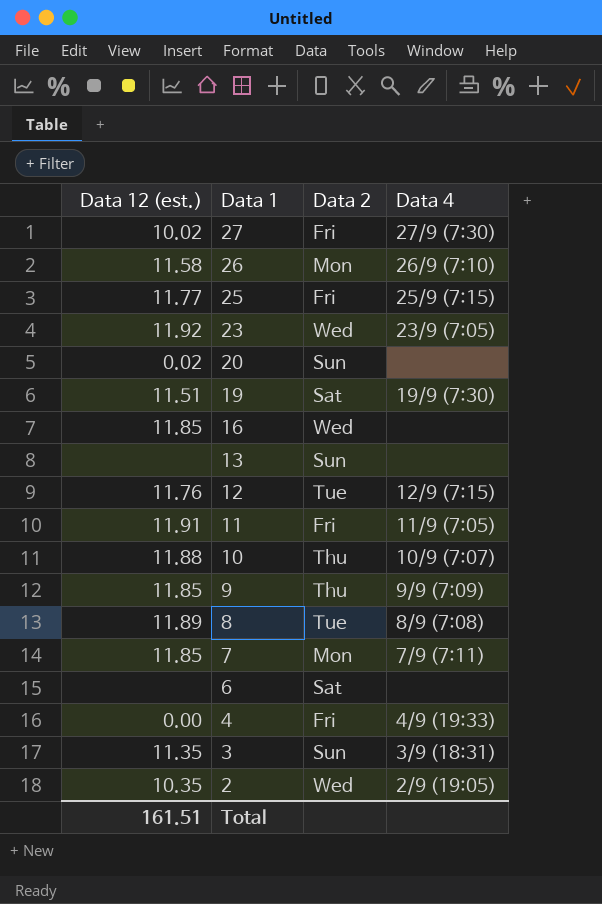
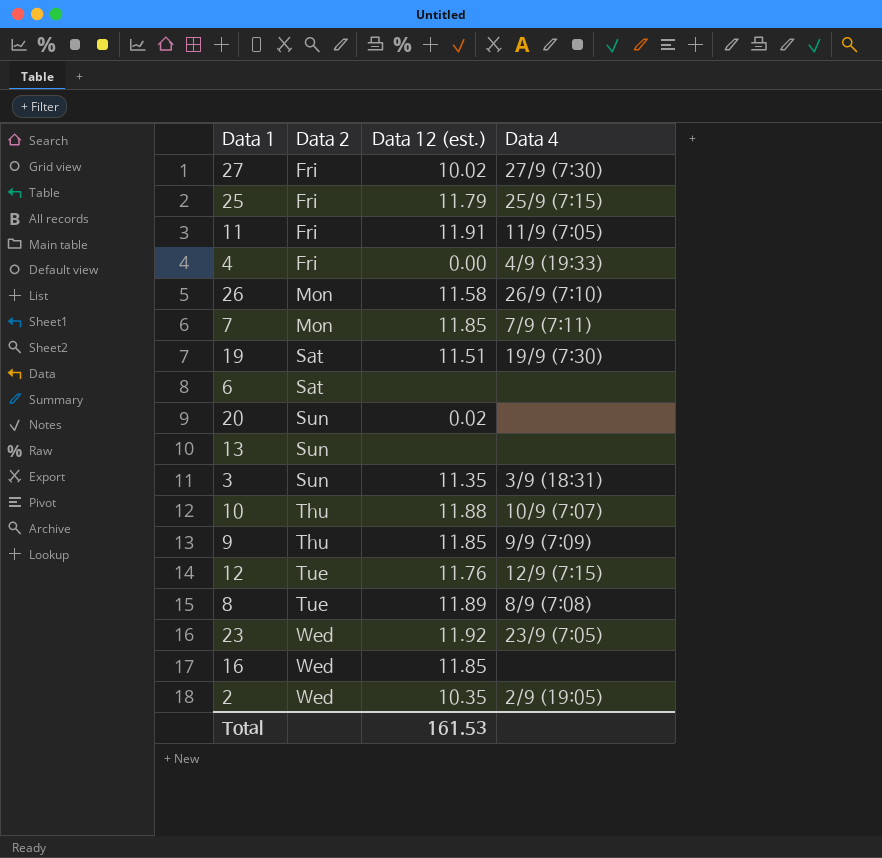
row order: Data 1 descending -> Data 2 ascending
column Data 12 (est.) | position: 1 -> 3
25 | Data 12 (est.): 11.77 -> 11.79
Total | Data 12 (est.): 161.51 -> 161.53

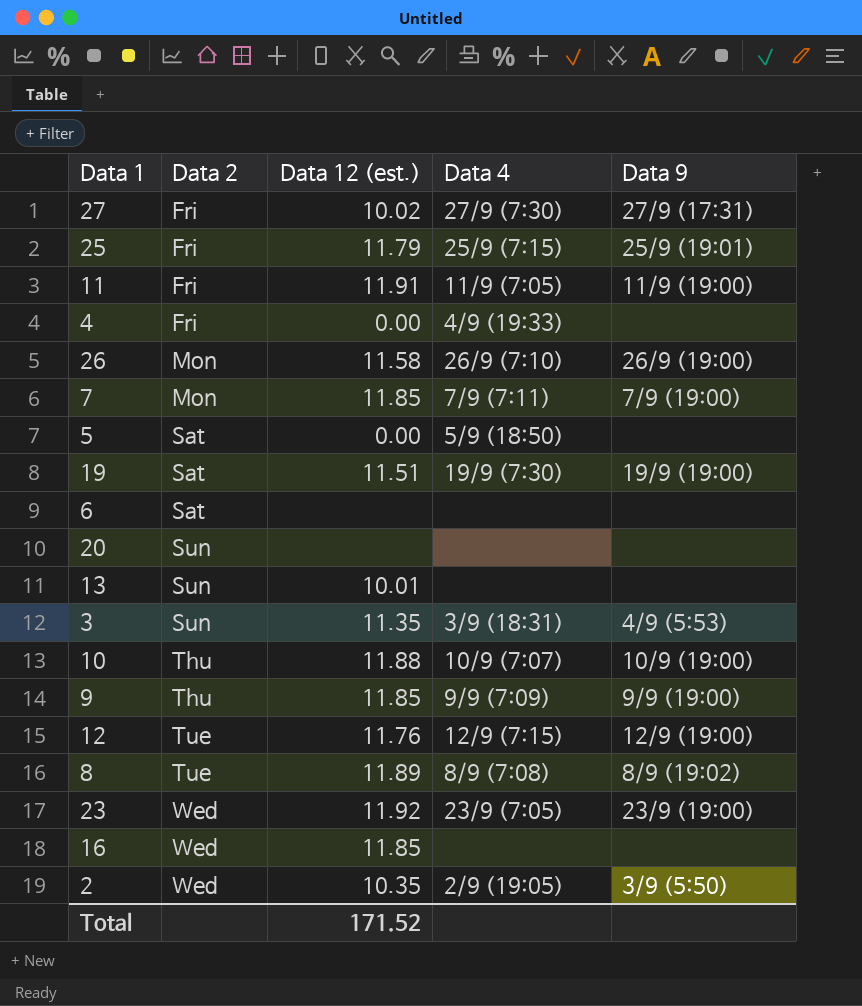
column Data 9 | position: none -> 5
row 5: none -> Sat | 0.00 | 5/9 (18:50) | none
20 | Data 12 (est.): 0.02 -> none
13 | Data 12 (est.): none -> 10.01
Total | Data 12 (est.): 161.53 -> 171.52

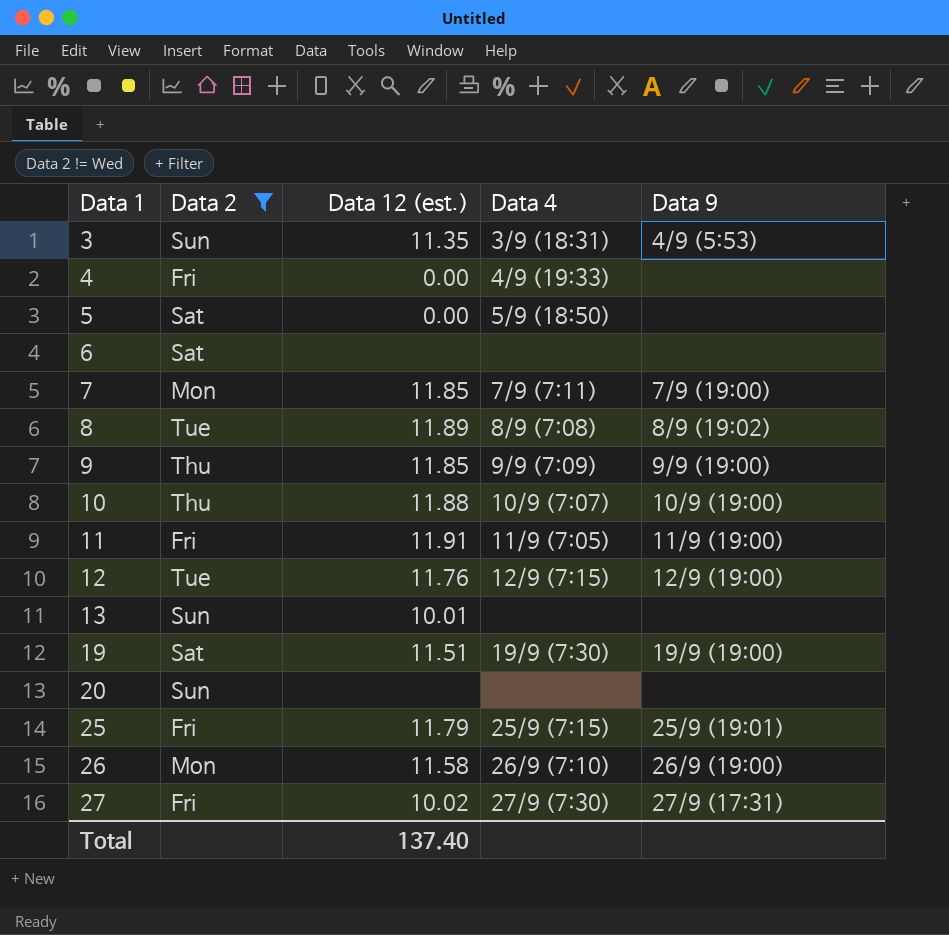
filter: none -> Data 2 != Wed
row order: Data 2 ascending -> Data 1 ascending
Total | Data 12 (est.): 171.52 -> 137.40

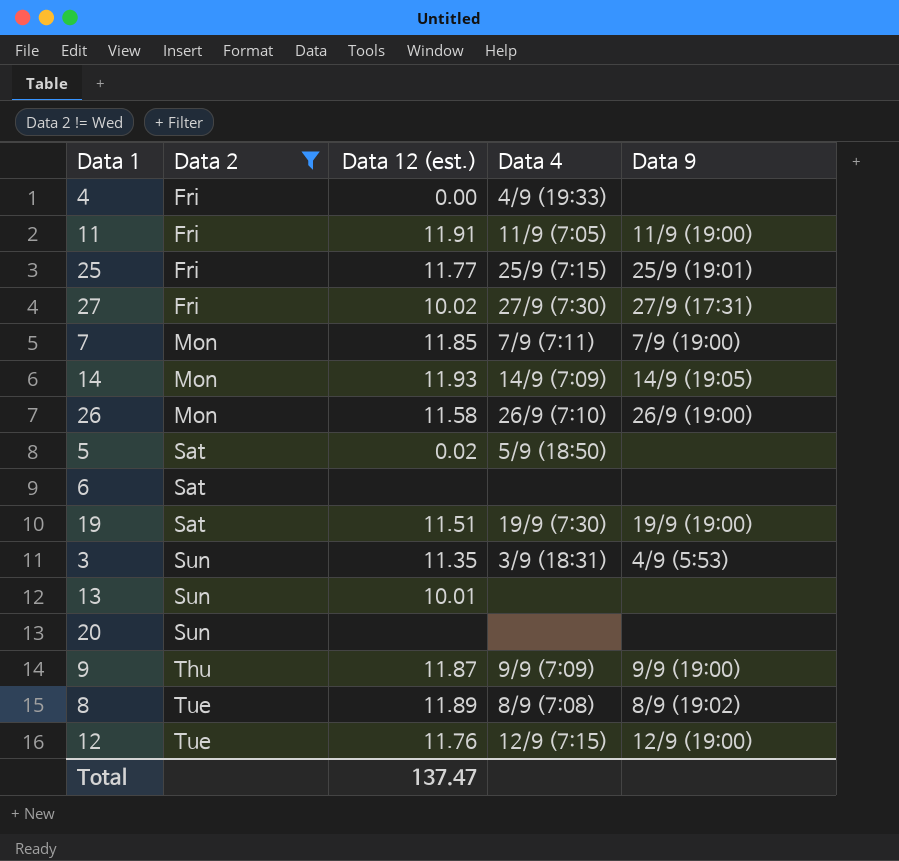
row order: Data 1 ascending -> Data 2 ascending
row 10: Thu | 11.88 | 10/9 (7:07) | 10/9 (19:00) -> none
25 | Data 12 (est.): 11.79 -> 11.77
row 14: none -> Mon | 11.93 | 14/9 (7:09) | 14/9 (19:05)
5 | Data 12 (est.): 0.00 -> 0.02
9 | Data 12 (est.): 11.85 -> 11.87
Total | Data 12 (est.): 137.40 -> 137.47

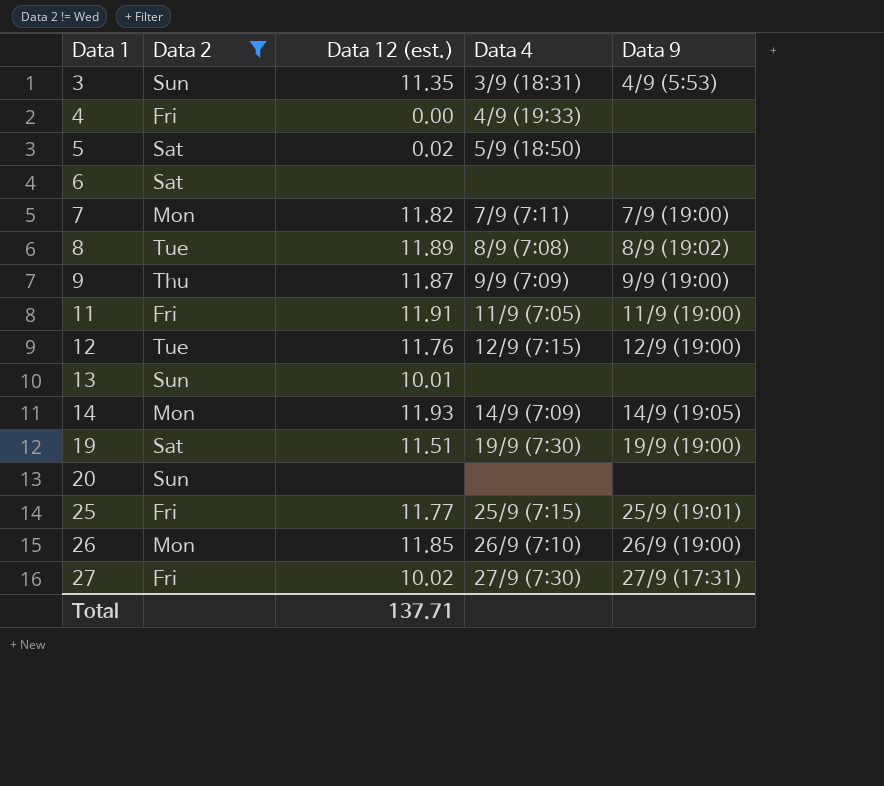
row order: Data 2 ascending -> Data 1 ascending
7 | Data 12 (est.): 11.85 -> 11.82
26 | Data 12 (est.): 11.58 -> 11.85
Total | Data 12 (est.): 137.47 -> 137.71

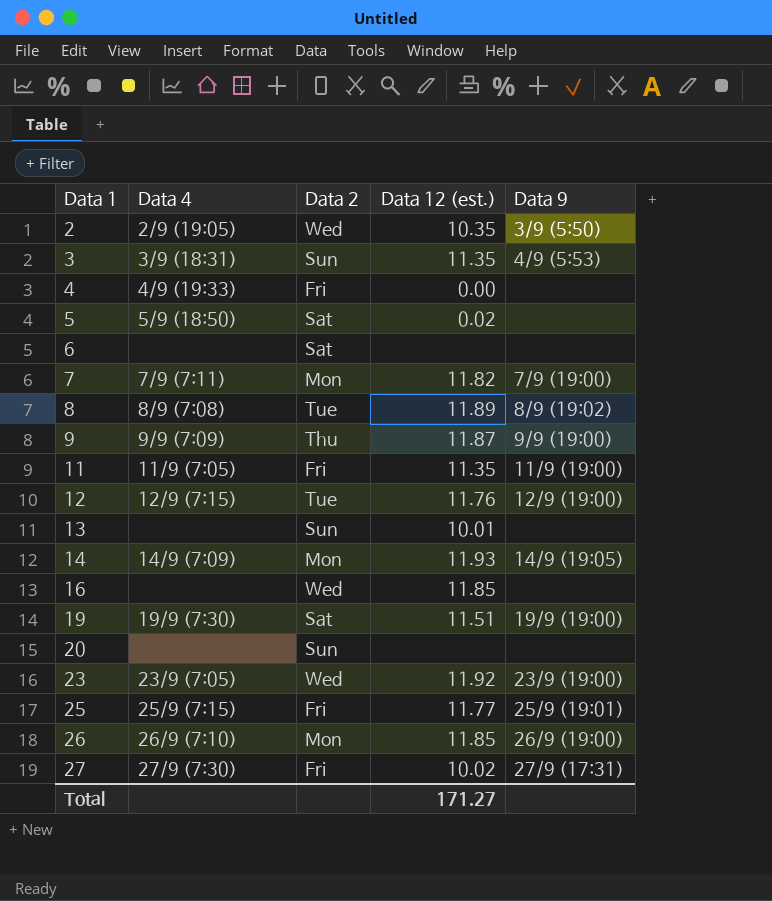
filter: Data 2 != Wed -> none
column Data 4 | position: 4 -> 2
11 | Data 12 (est.): 11.91 -> 11.35
Total | Data 12 (est.): 137.71 -> 171.27

